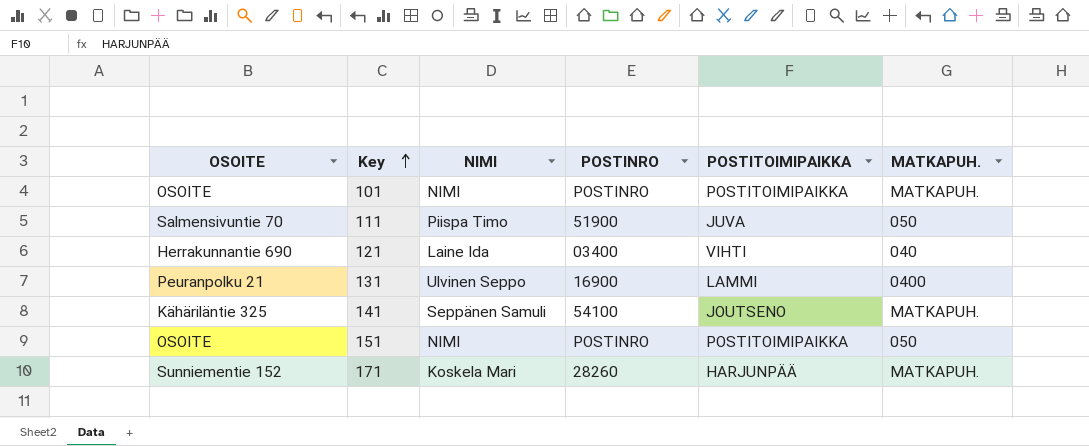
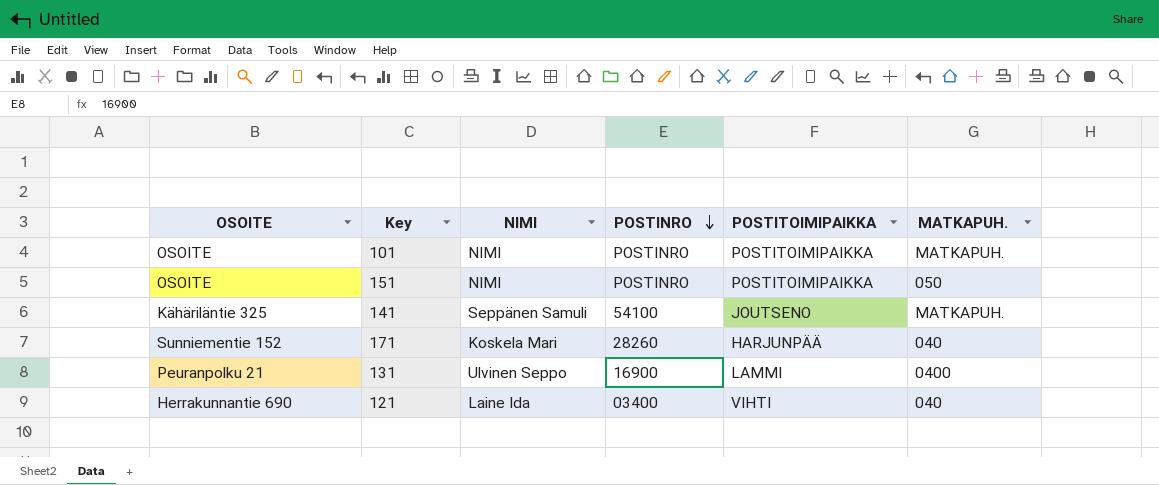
row order: Key ascending -> POSTINRO descending
row 111: Salmensivuntie 70 | Piispa Timo | 51900 | JUVA | 050 -> none
171 | MATKAPUH.: MATKAPUH. -> 040

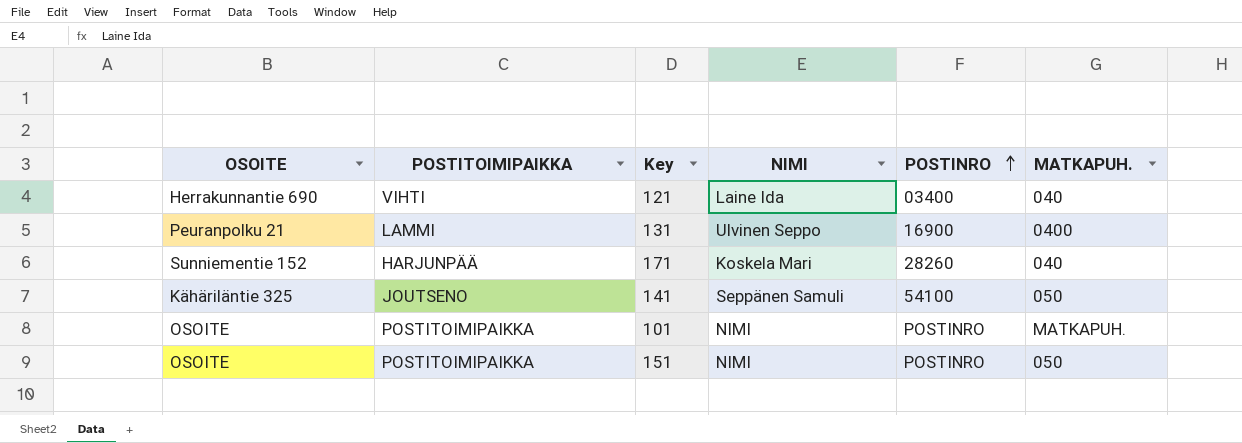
row order: POSTINRO descending -> POSTINRO ascending
column POSTITOIMIPAIKKA | position: 5 -> 2
141 | MATKAPUH.: MATKAPUH. -> 050

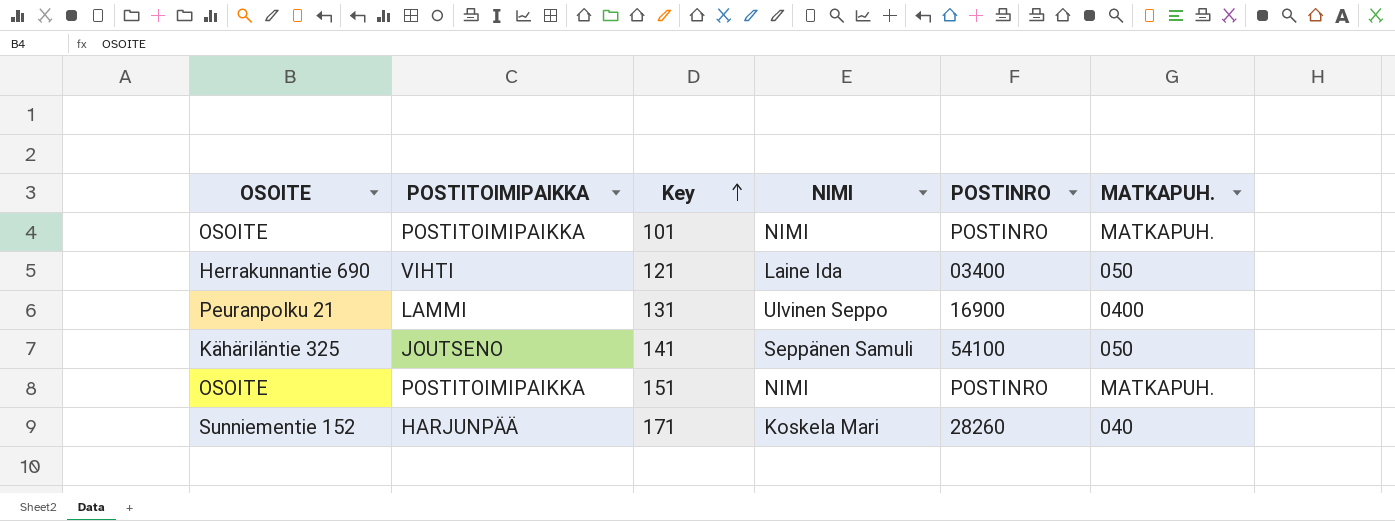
row order: POSTINRO ascending -> Key ascending
121 | MATKAPUH.: 040 -> 050
151 | MATKAPUH.: 050 -> MATKAPUH.

